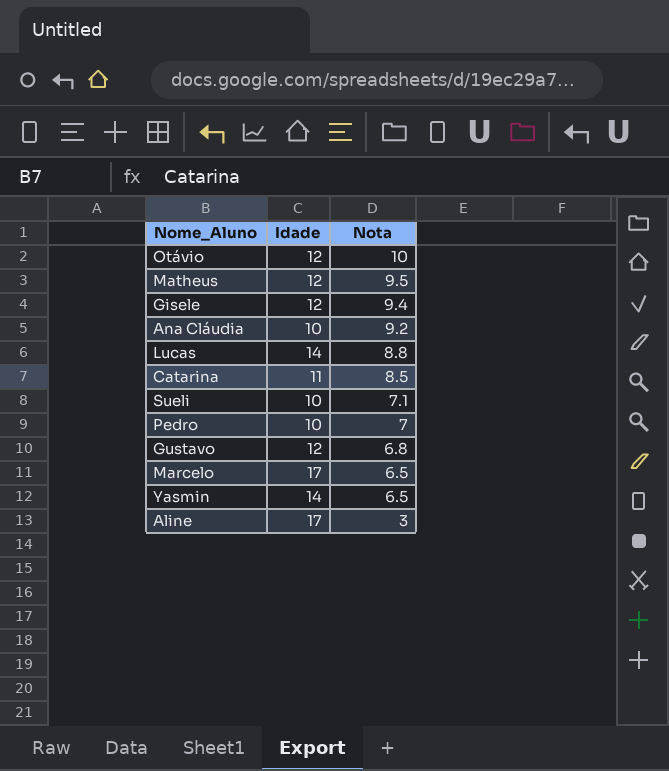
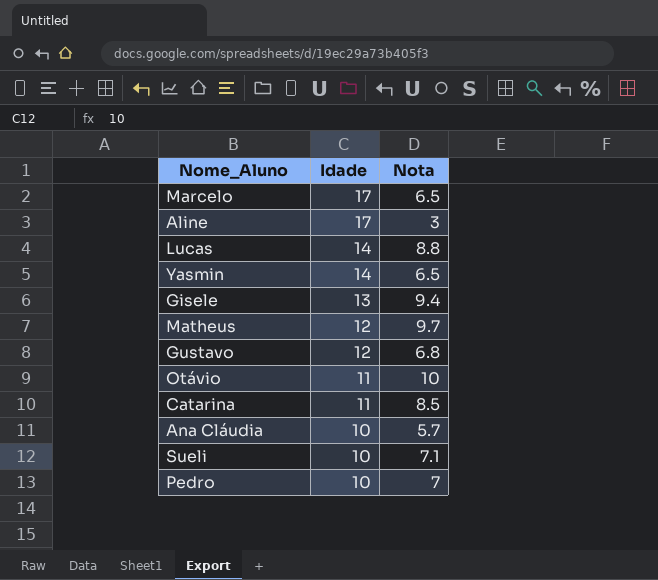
row order: Nota descending -> Idade descending
Gisele | Idade: 12 -> 13
Matheus | Nota: 9.5 -> 9.7
Otávio | Idade: 12 -> 11
Ana Cláudia | Nota: 9.2 -> 5.7

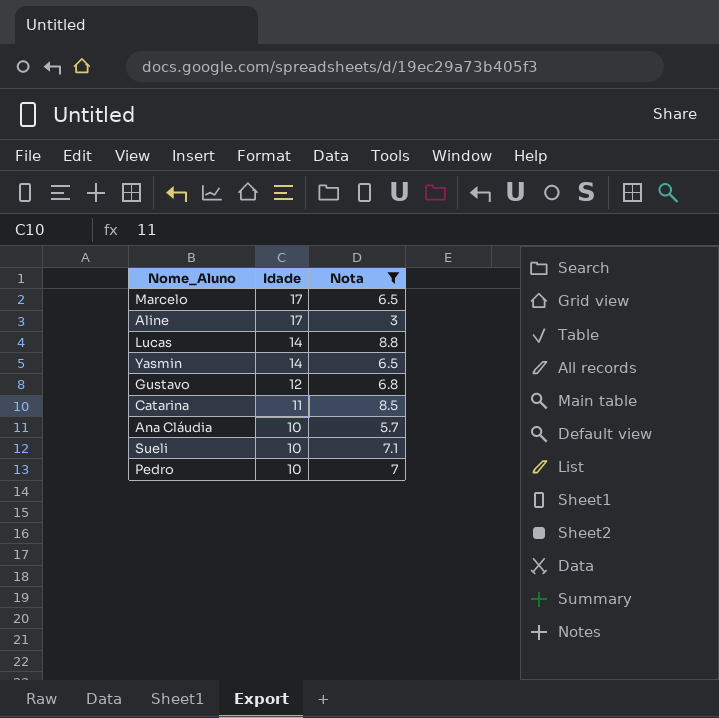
filter: none -> Nota <= 8.8

